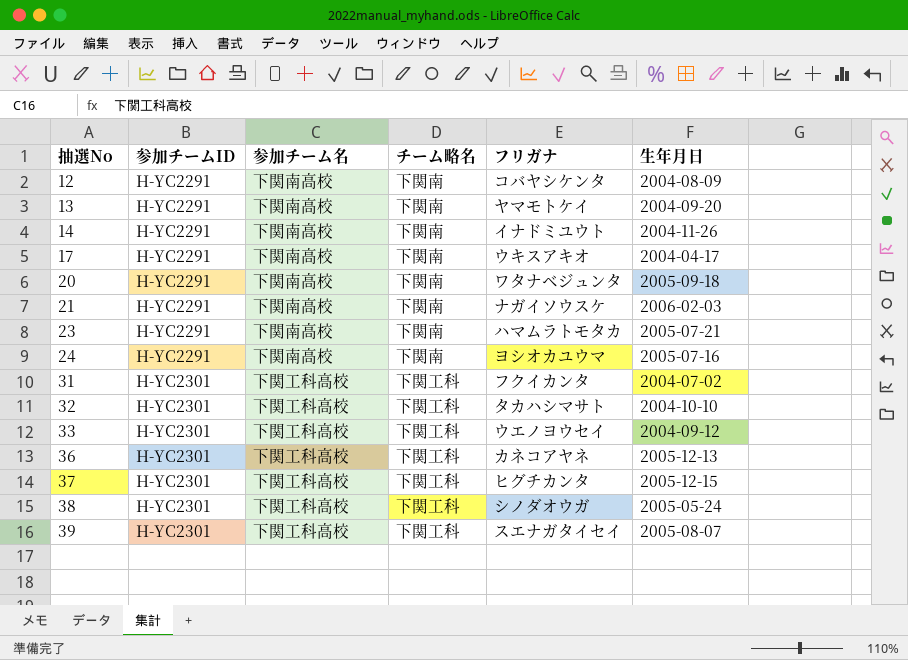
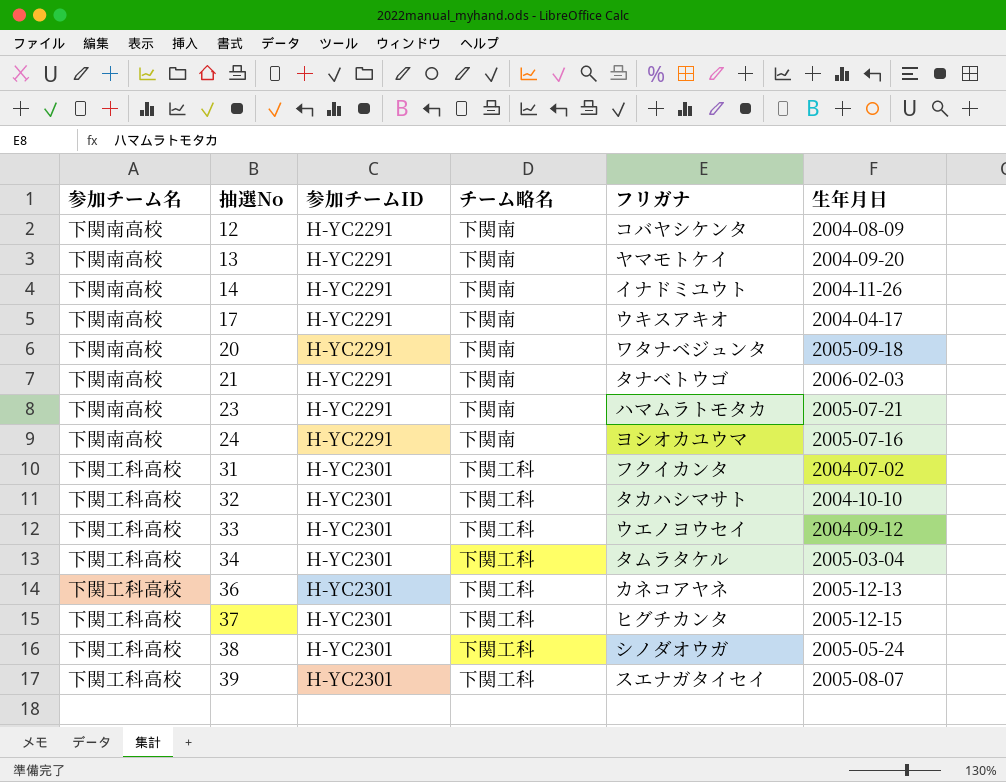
column 参加チーム名 | position: 3 -> 1
21 | フリガナ: ナガイソウスケ -> タナベトウゴ
row 34: none -> 下関工科高校 | H-YC2301 | 下関工科 | タムラタケル | 2005-03-04

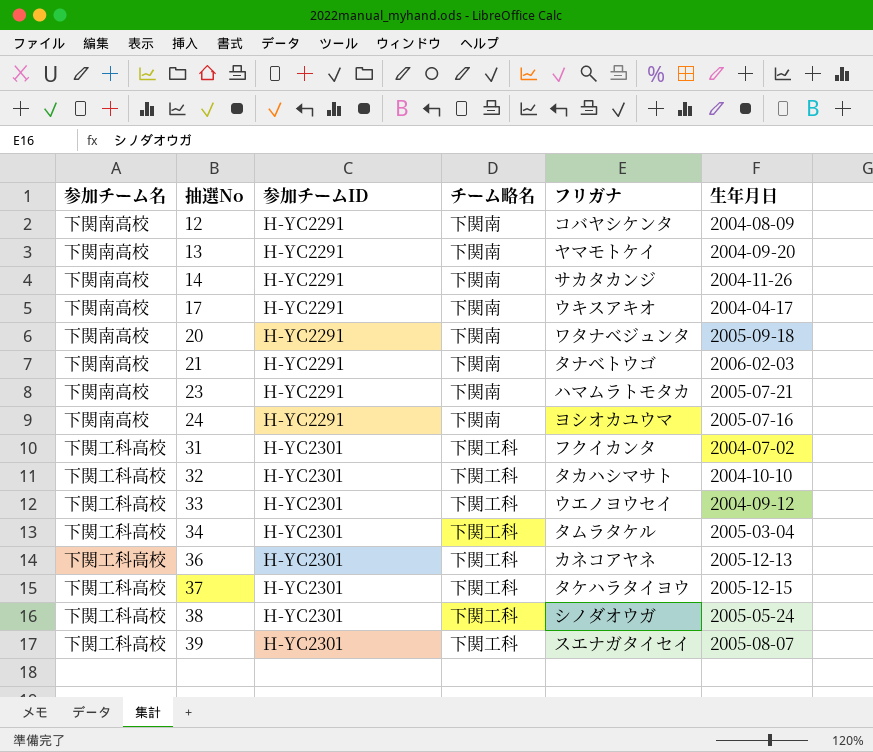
14 | フリガナ: イナドミユウト -> サカタカンジ
37 | フリガナ: ヒグチカンタ -> タケハラタイヨウ

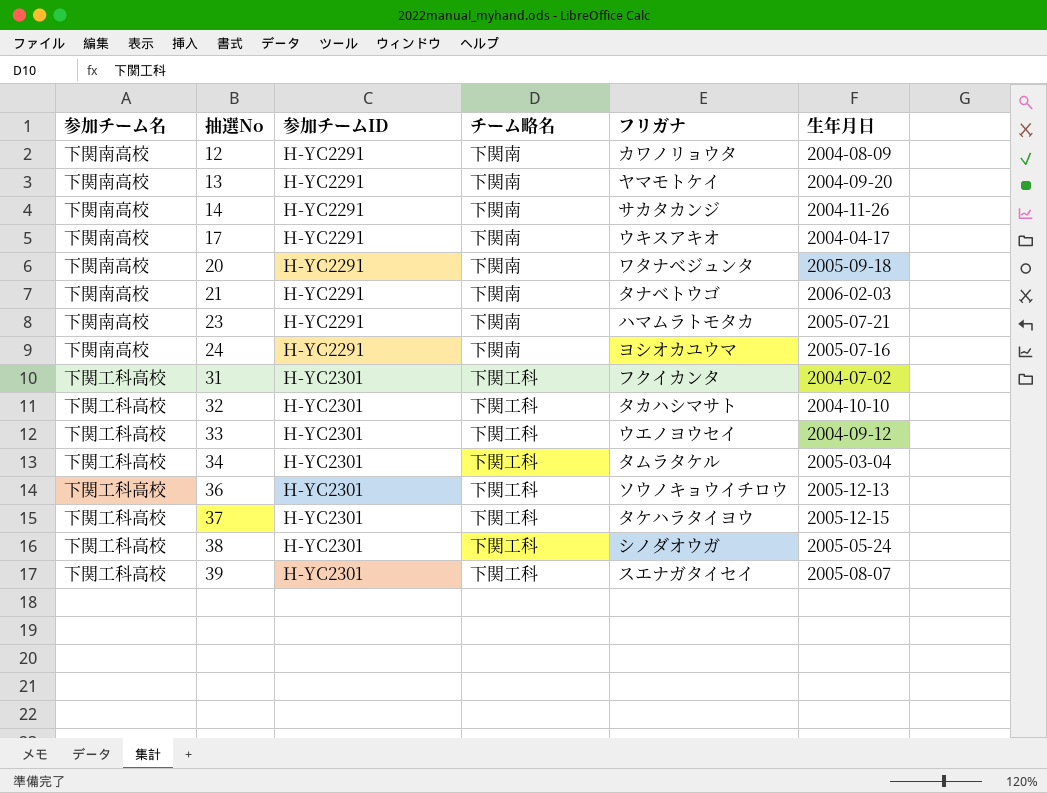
12 | フリガナ: コバヤシケンタ -> カワノリョウタ
36 | フリガナ: カネコアヤネ -> ソウノキョウイチロウ

